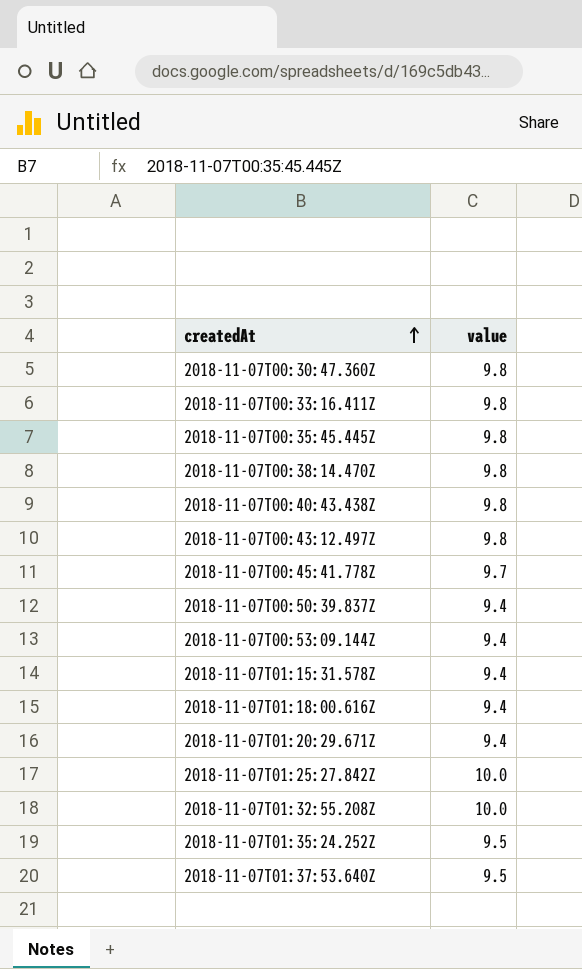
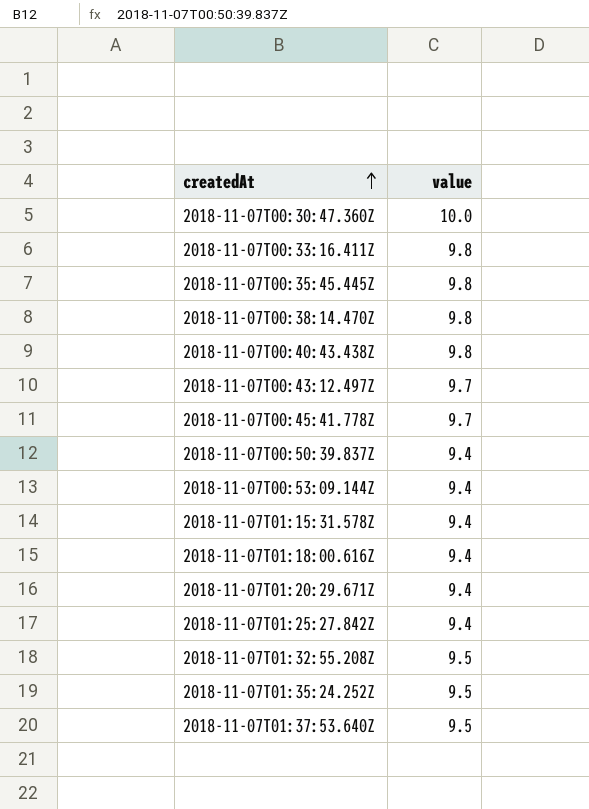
2018-11-07T00:30:47.360Z | value: 9.8 -> 10.0
2018-11-07T00:43:12.497Z | value: 9.8 -> 9.7
2018-11-07T01:25:27.842Z | value: 10.0 -> 9.4
2018-11-07T01:32:55.208Z | value: 10.0 -> 9.5

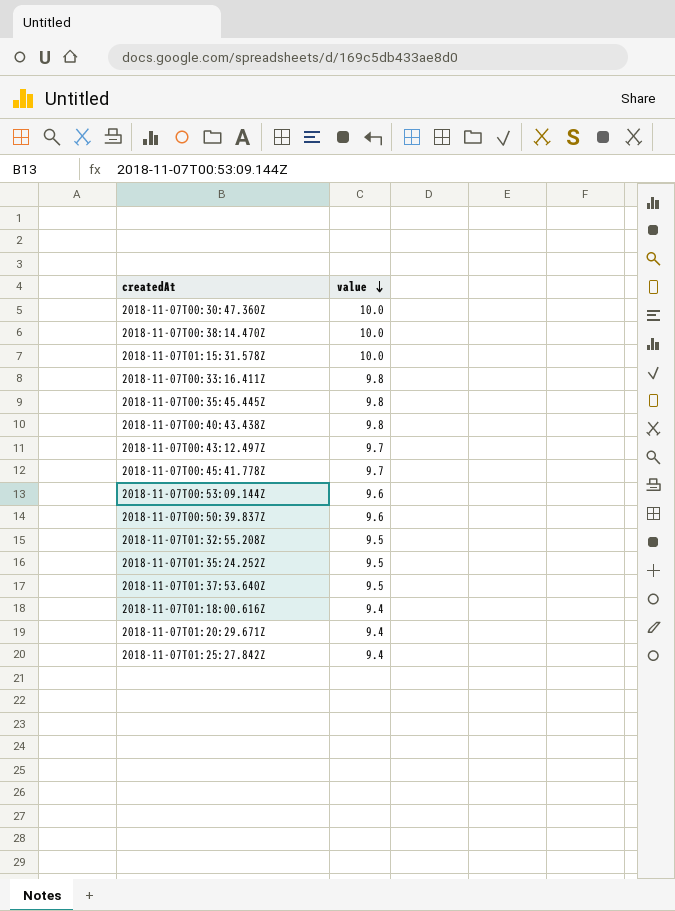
row order: createdAt ascending -> value descending
2018-11-07T00:38:14.470Z | value: 9.8 -> 10.0
2018-11-07T01:15:31.578Z | value: 9.4 -> 10.0
2018-11-07T00:53:09.144Z | value: 9.4 -> 9.6
2018-11-07T00:50:39.837Z | value: 9.4 -> 9.6

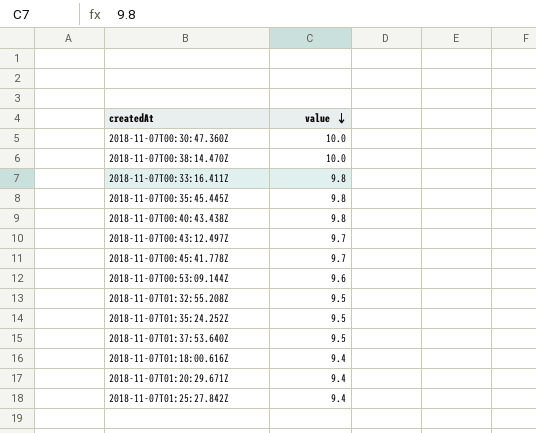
row 2018-11-07T01:15:31.578Z: 10.0 -> none
row 2018-11-07T00:50:39.837Z: 9.6 -> none

